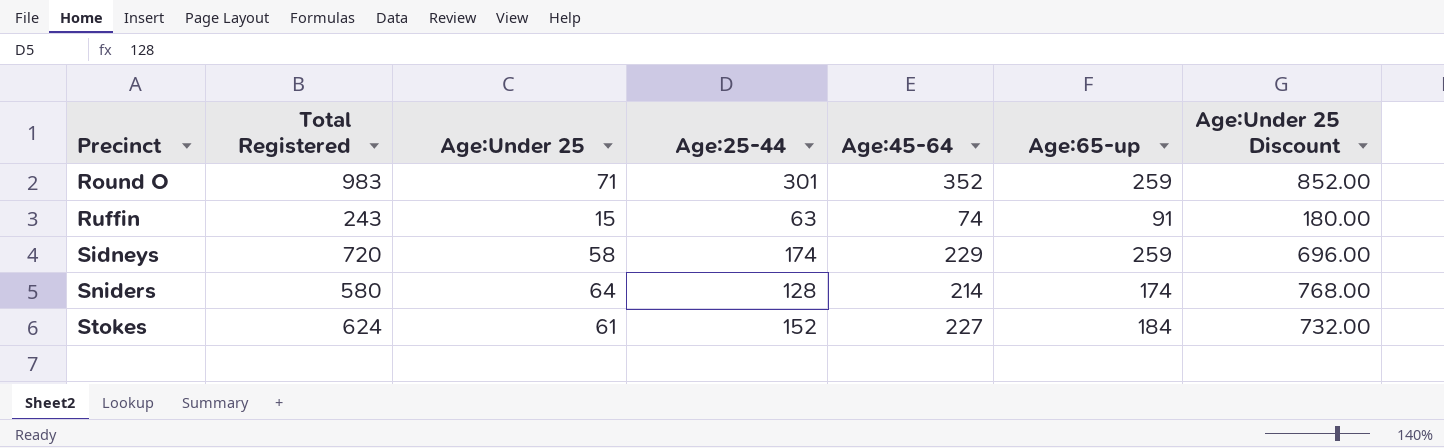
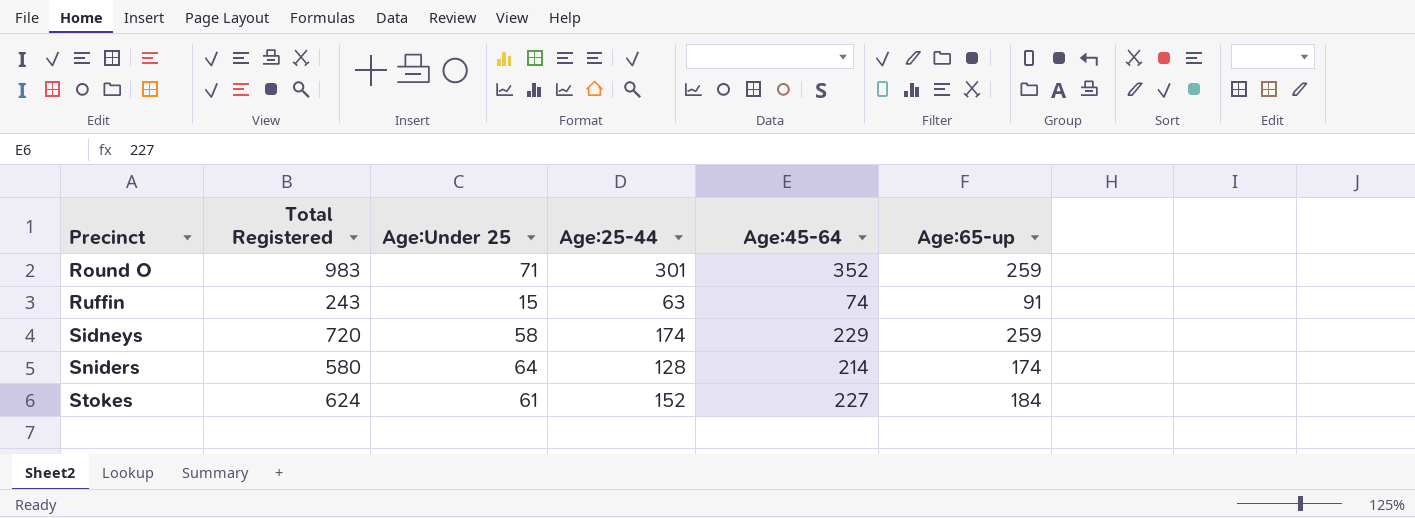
column Age:Under 25 Discount | formula: [Age:Under 25] * 12 -> none

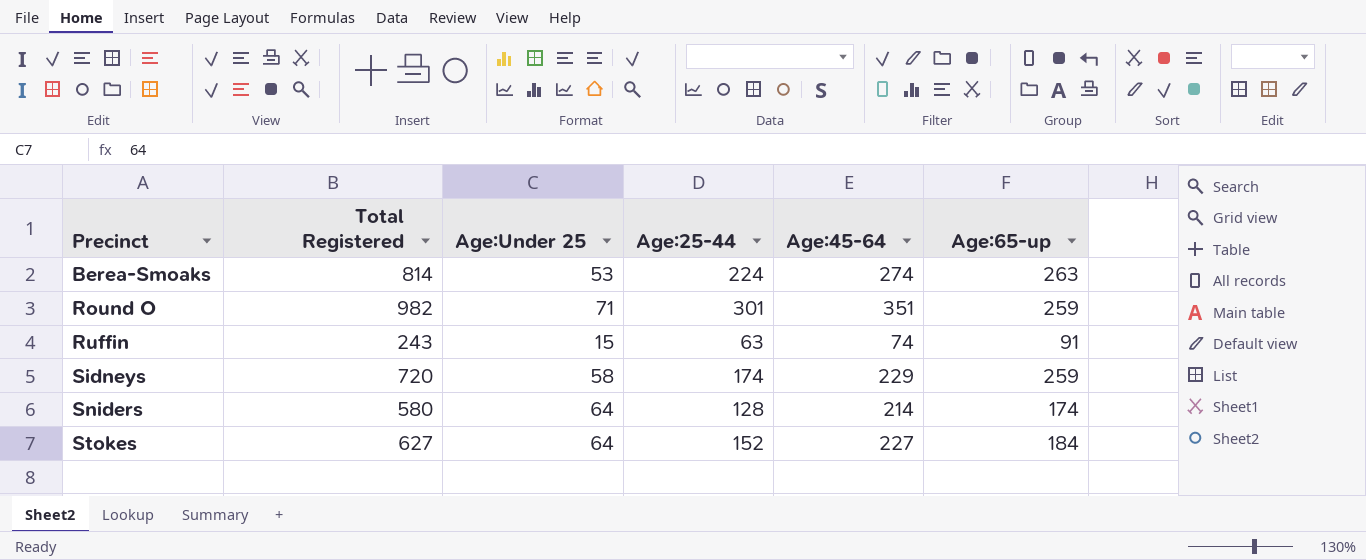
row Berea-Smoaks: none -> 814 | 53 | 224 | 274 | 263
Round O | Total Registered: 983 -> 982
Round O | Age:45-64: 352 -> 351
Stokes | Total Registered: 624 -> 627
Stokes | Age:Under 25: 61 -> 64

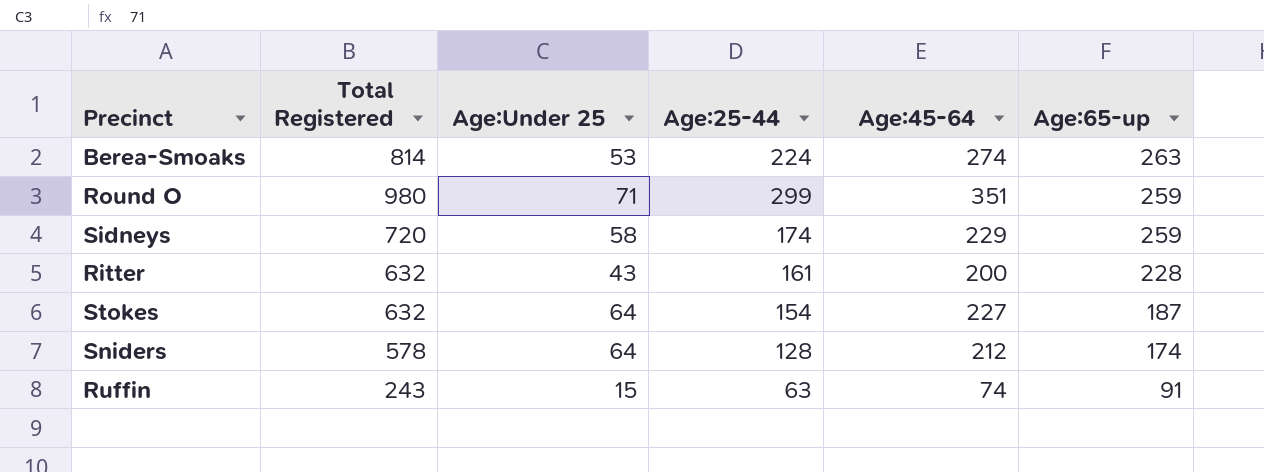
row order: Precinct ascending -> Age:65-up descending
Round O | Total Registered: 982 -> 980
Round O | Age:25-44: 301 -> 299
row Ritter: none -> 632 | 43 | 161 | 200 | 228
Stokes | Total Registered: 627 -> 632
Stokes | Age:25-44: 152 -> 154
Stokes | Age:65-up: 184 -> 187
Sniders | Total Registered: 580 -> 578
Sniders | Age:45-64: 214 -> 212

